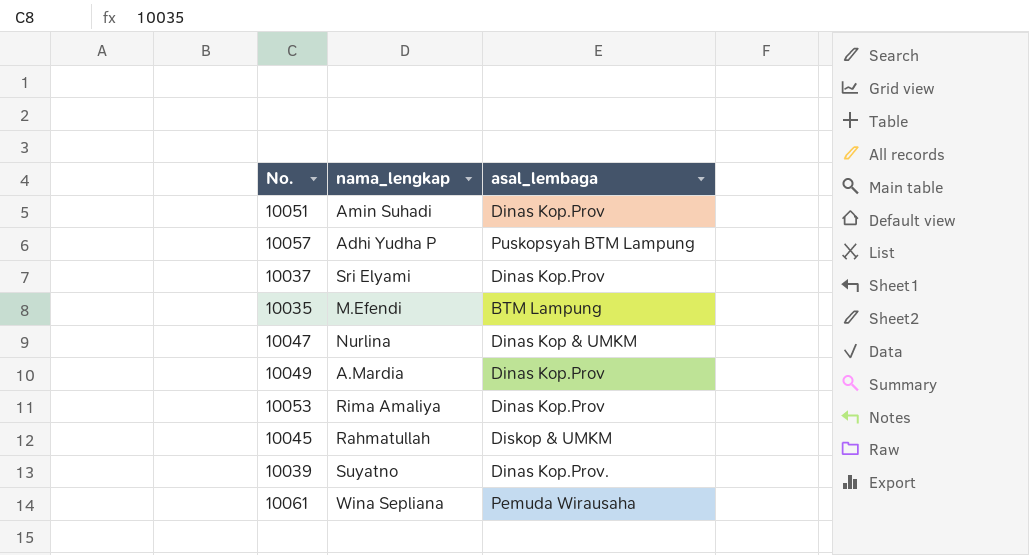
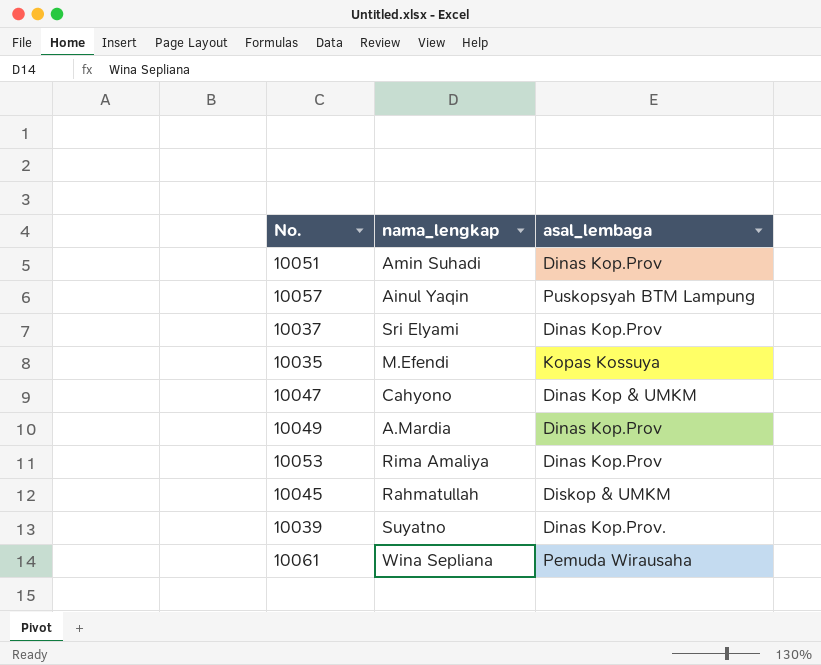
10057 | nama_lengkap: Adhi Yudha P -> Ainul Yaqin
10035 | asal_lembaga: BTM Lampung -> Kopas Kossuya
10047 | nama_lengkap: Nurlina -> Cahyono

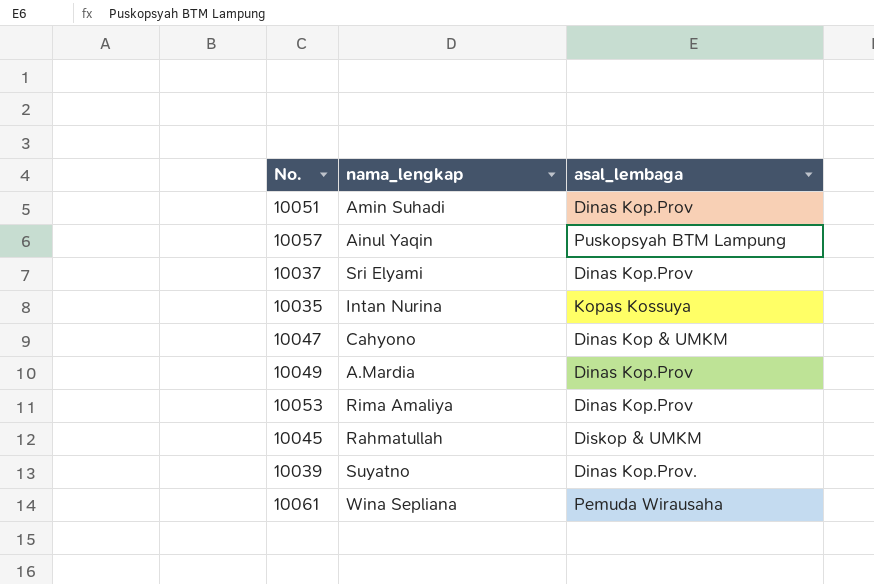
10035 | nama_lengkap: M.Efendi -> Intan Nurina

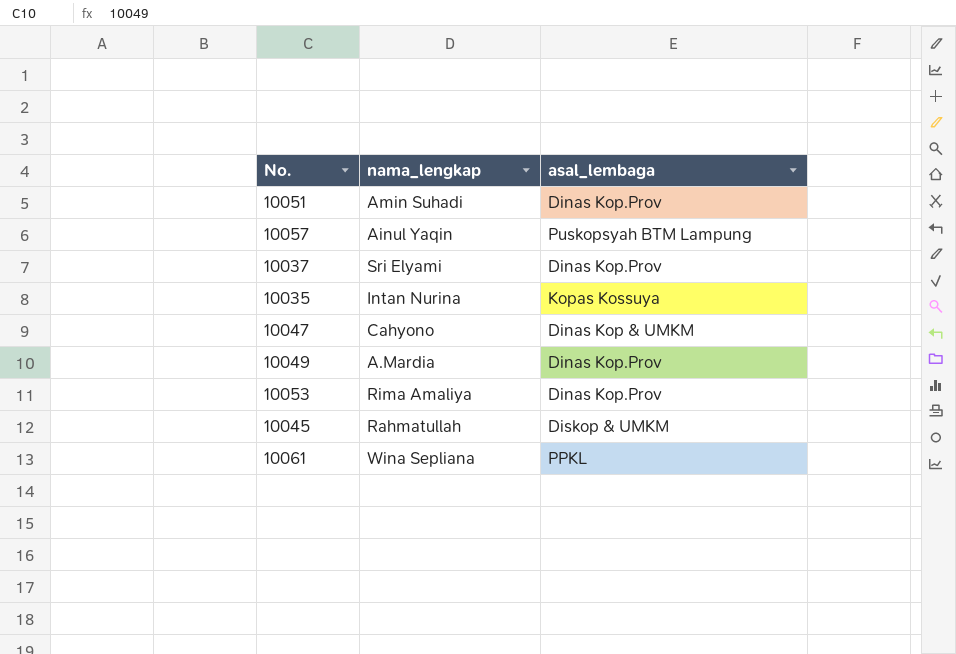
row 10039: Suyatno | Dinas Kop.Prov. -> none
10061 | asal_lembaga: Pemuda Wirausaha -> PPKL

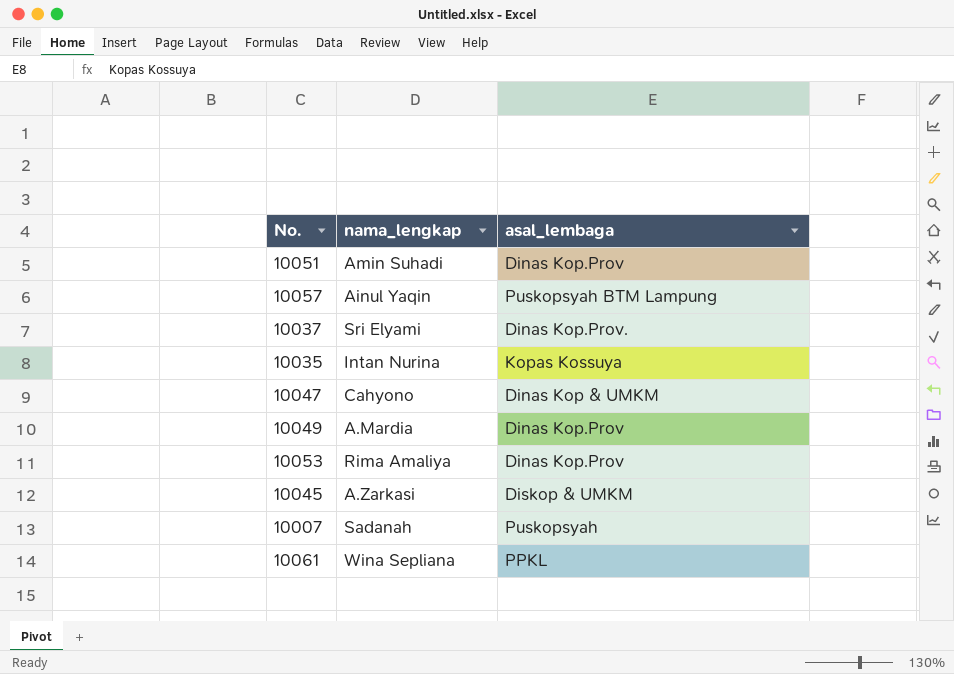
10037 | asal_lembaga: Dinas Kop.Prov -> Dinas Kop.Prov.
10045 | nama_lengkap: Rahmatullah -> A.Zarkasi
row 10007: none -> Sadanah | Puskopsyah

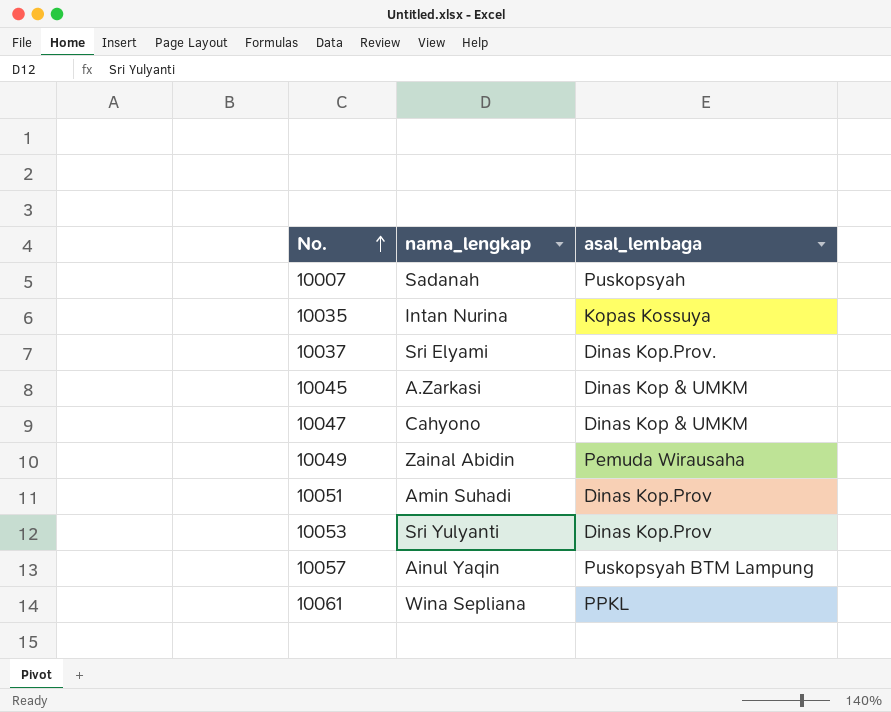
row order: none -> No. ascending
10045 | asal_lembaga: Diskop & UMKM -> Dinas Kop & UMKM
10049 | nama_lengkap: A.Mardia -> Zainal Abidin
10049 | asal_lembaga: Dinas Kop.Prov -> Pemuda Wirausaha
10053 | nama_lengkap: Rima Amaliya -> Sri Yulyanti

